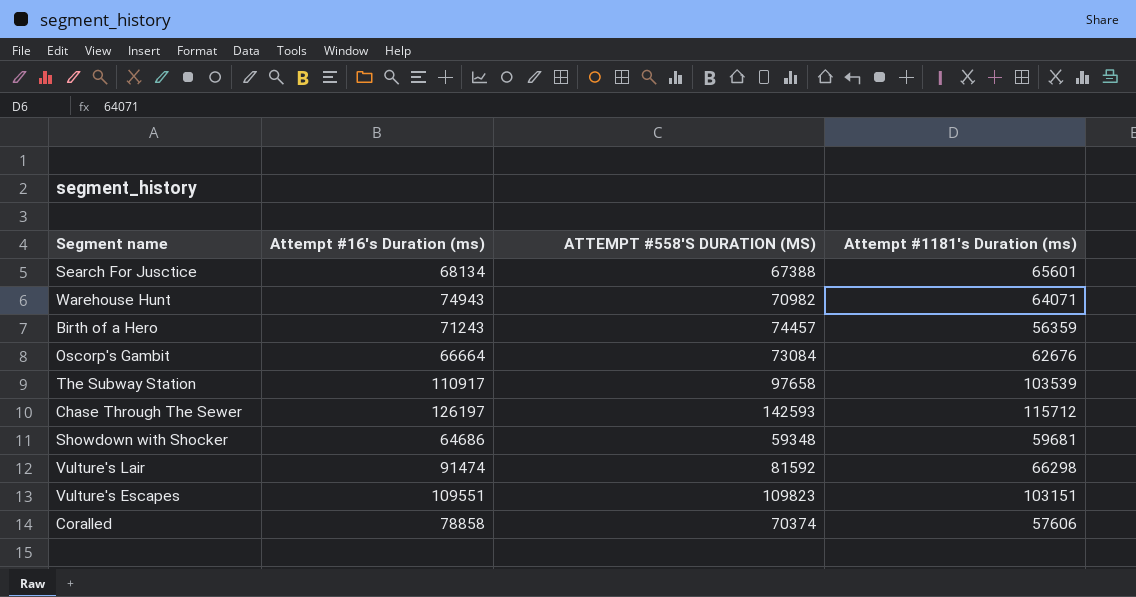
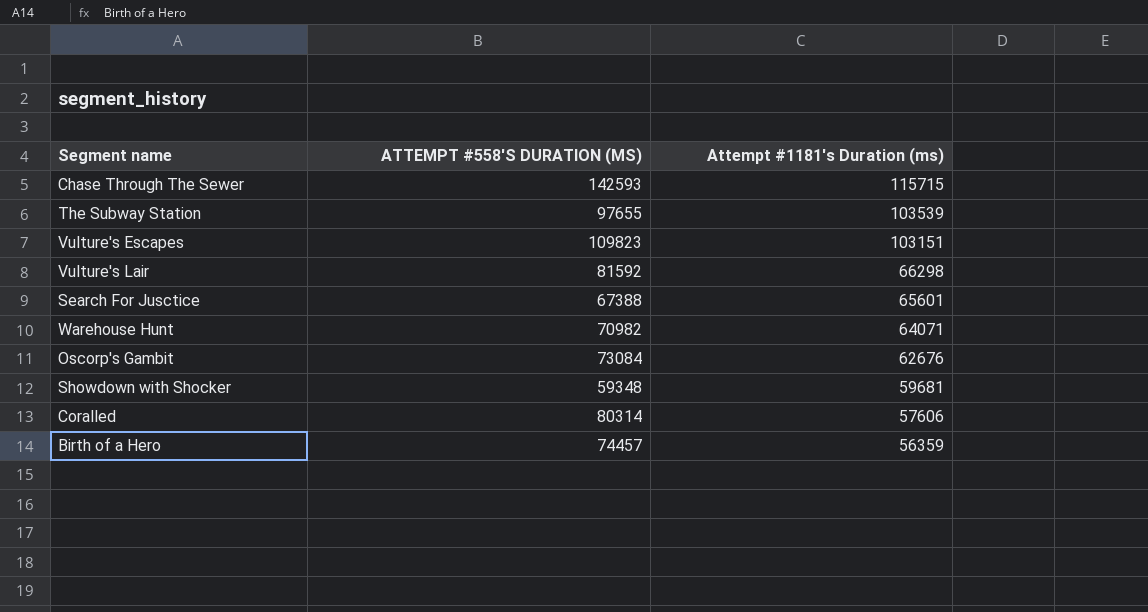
row order: none -> Attempt #1181's Duration (ms) descending
column Attempt #16's Duration (ms) | position: 2 -> none
Chase Through The Sewer | Attempt #1181's Duration (ms): 115712 -> 115715
The Subway Station | ATTEMPT #558'S DURATION (MS): 97658 -> 97655
Coralled | ATTEMPT #558'S DURATION (MS): 70374 -> 80314

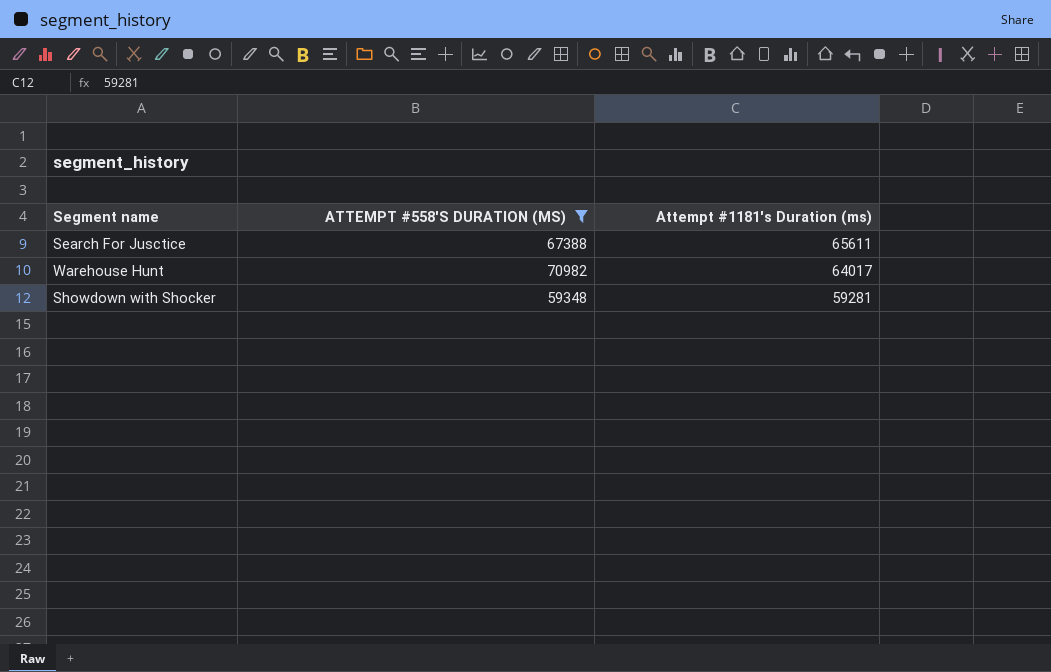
filter: none -> ATTEMPT #558'S DURATION (MS) <= 70982
Search For Jusctice | Attempt #1181's Duration (ms): 65601 -> 65611
Warehouse Hunt | Attempt #1181's Duration (ms): 64071 -> 64017
Showdown with Shocker | Attempt #1181's Duration (ms): 59681 -> 59281

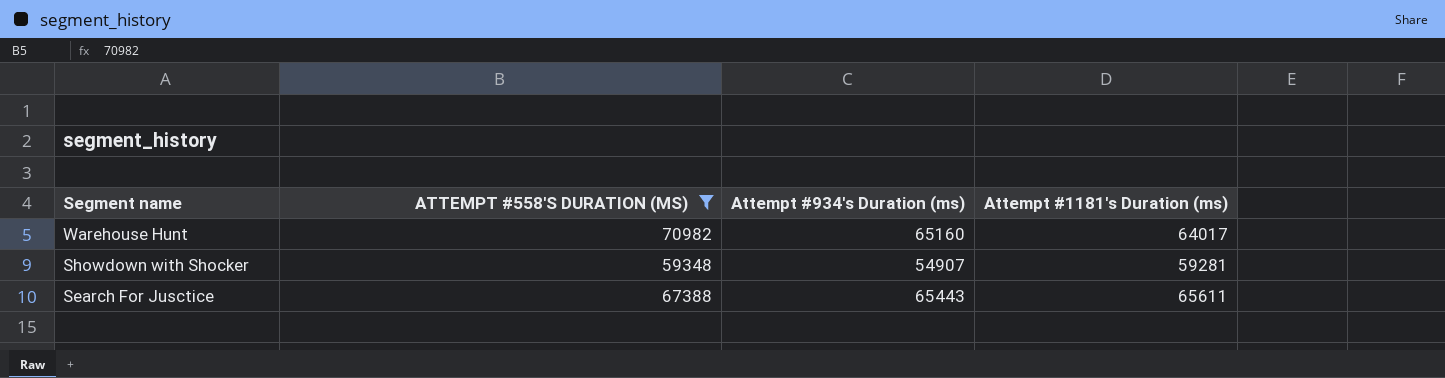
row order: Attempt #1181's Duration (ms) descending -> Segment name descending
column Attempt #934's Duration (ms) | position: none -> 3

